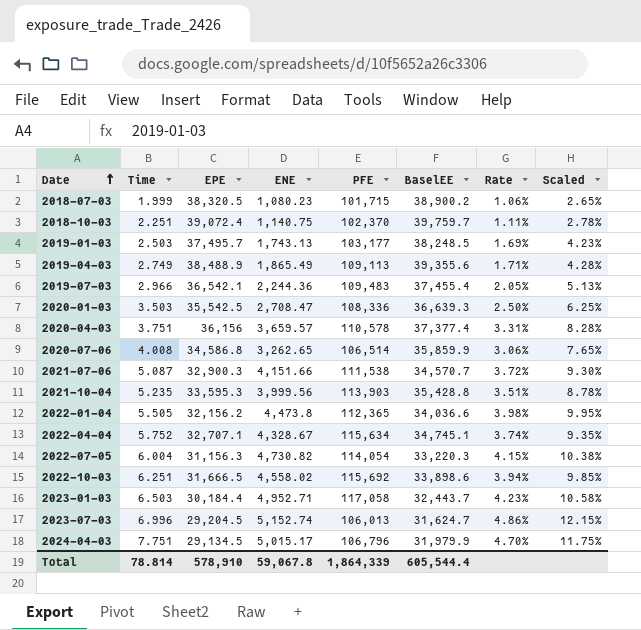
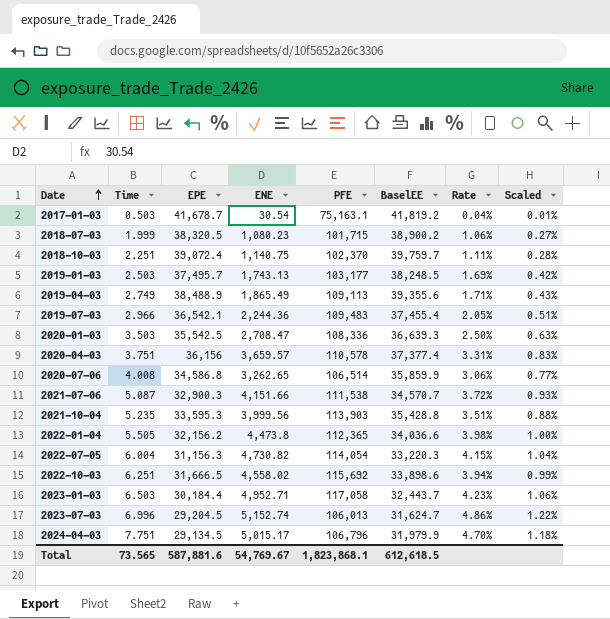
column Scaled | formula: [Rate] * 2.5 -> [Rate] * 0.25
row 2022-04-04: 5.752 | 32,707.1 | 4,328.67 | 115,634 | 34,745.1 | 3.74% | 9.35% -> none
row 2017-01-03: none -> 0.503 | 41,678.7 | 30.54 | 75,163.1 | 41,819.2 | 0.04% | 0.01%
Total | Time: 78.814 -> 73.565
Total | EPE: 578,910 -> 587,881.6
Total | ENE: 59,067.8 -> 54,769.67
Total | PFE: 1,864,339 -> 1,823,868.1
Total | BaselEE: 605,544.4 -> 612,618.5

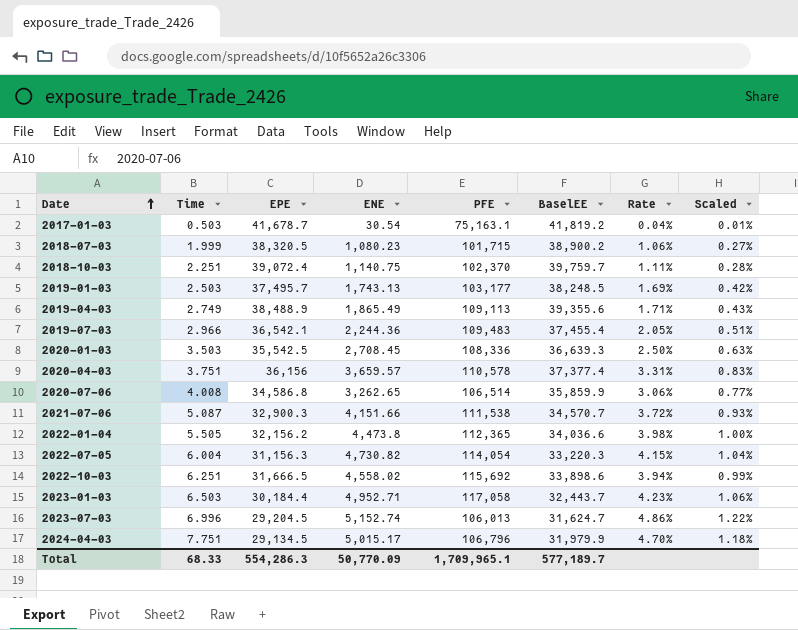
row 2021-10-04: 5.235 | 33,595.3 | 3,999.56 | 113,903 | 35,428.8 | 3.51% | 0.88% -> none
2020-01-03 | ENE: 2,708.47 -> 2,708.45
Total | Time: 73.565 -> 68.33
Total | EPE: 587,881.6 -> 554,286.3
Total | ENE: 54,769.67 -> 50,770.09
Total | PFE: 1,823,868.1 -> 1,709,965.1
Total | BaselEE: 612,618.5 -> 577,189.7

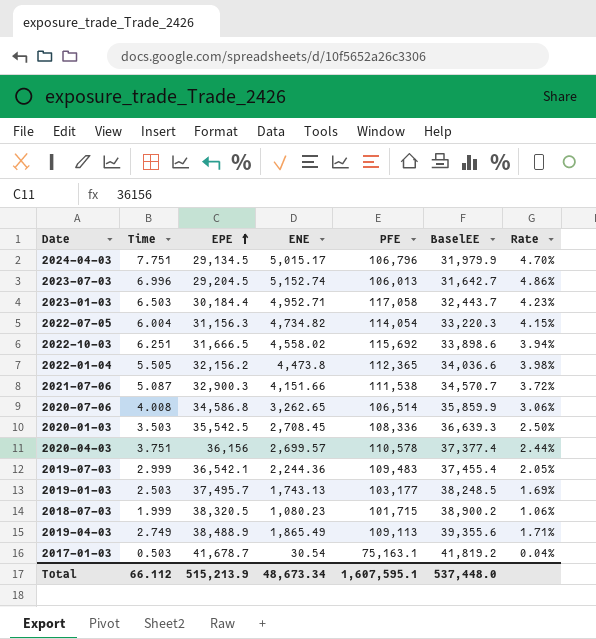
row order: Date ascending -> EPE ascending
column Scaled | formula: [Rate] * 0.25 -> none
row 2018-10-03: 2.251 | 39,072.4 | 1,140.75 | 102,370 | 39,759.7 | 1.11% | 0.28% -> none
2023-07-03 | BaselEE: 31,624.7 -> 31,642.7
2022-07-05 | ENE: 4,730.82 -> 4,734.82
2020-04-03 | ENE: 3,659.57 -> 2,699.57
2020-04-03 | Rate: 3.31% -> 2.44%
2019-07-03 | Time: 2.966 -> 2.999
Total | Time: 68.33 -> 66.112
Total | EPE: 554,286.3 -> 515,213.9
Total | ENE: 50,770.09 -> 48,673.34
Total | PFE: 1,709,965.1 -> 1,607,595.1
Total | BaselEE: 577,189.7 -> 537,448.0

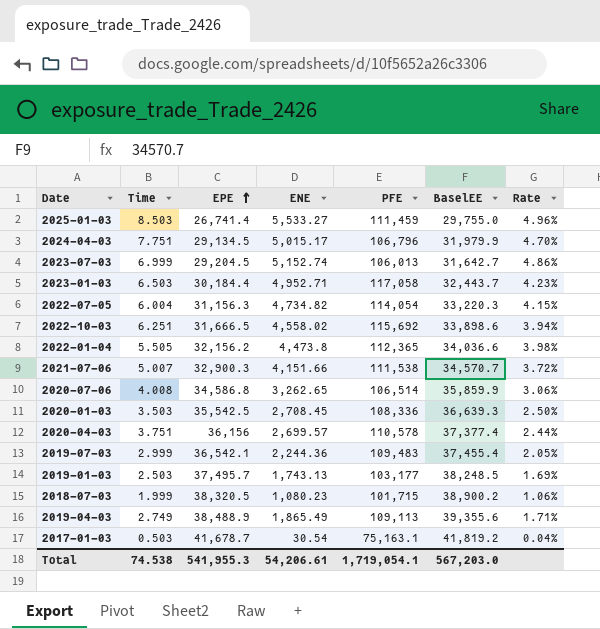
row 2025-01-03: none -> 8.503 | 26,741.4 | 5,533.27 | 111,459 | 29,755.0 | 4.96%
2023-07-03 | Time: 6.996 -> 6.999
2021-07-06 | Time: 5.087 -> 5.007
Total | Time: 66.112 -> 74.538
Total | EPE: 515,213.9 -> 541,955.3
Total | ENE: 48,673.34 -> 54,206.61
Total | PFE: 1,607,595.1 -> 1,719,054.1
Total | BaselEE: 537,448.0 -> 567,203.0

